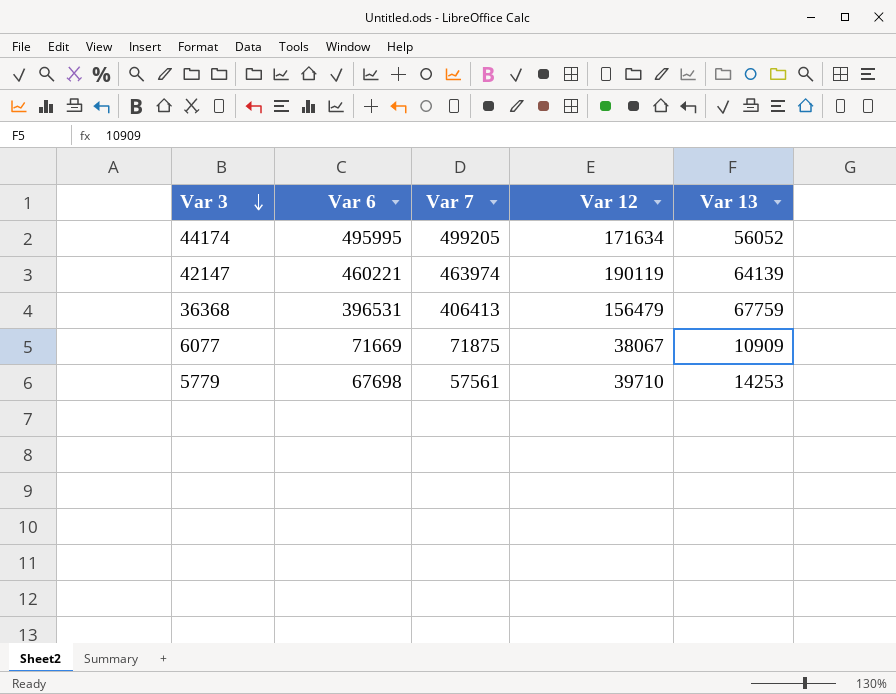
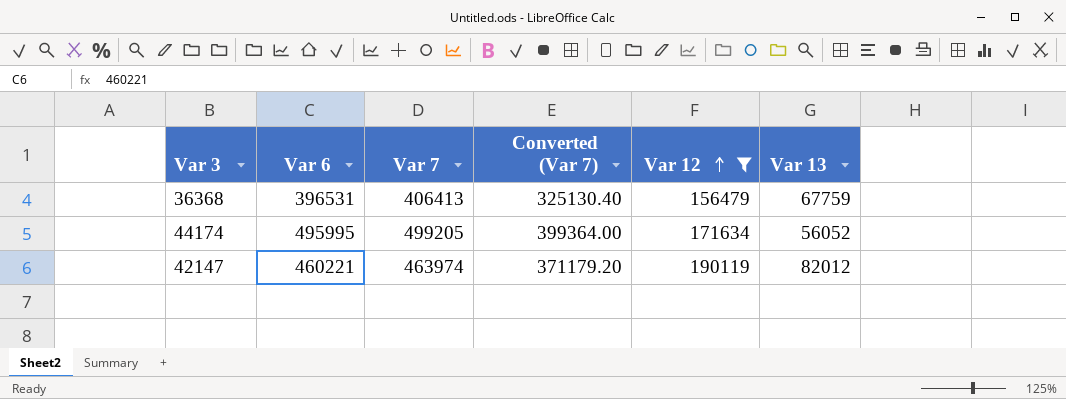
filter: none -> Var 12 >= 156479
row order: Var 3 descending -> Var 12 ascending
column Converted (Var 7) | formula: none -> [Var 7] * 0.8
42147 | Var 13: 64139 -> 82012

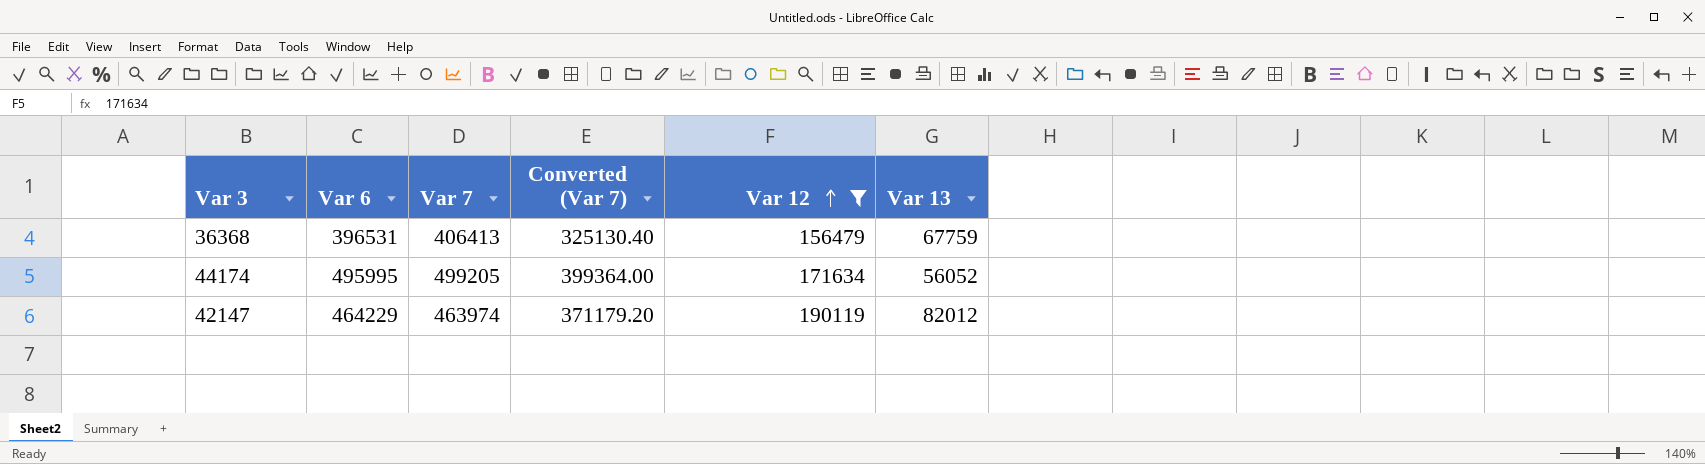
42147 | Var 6: 460221 -> 464229

